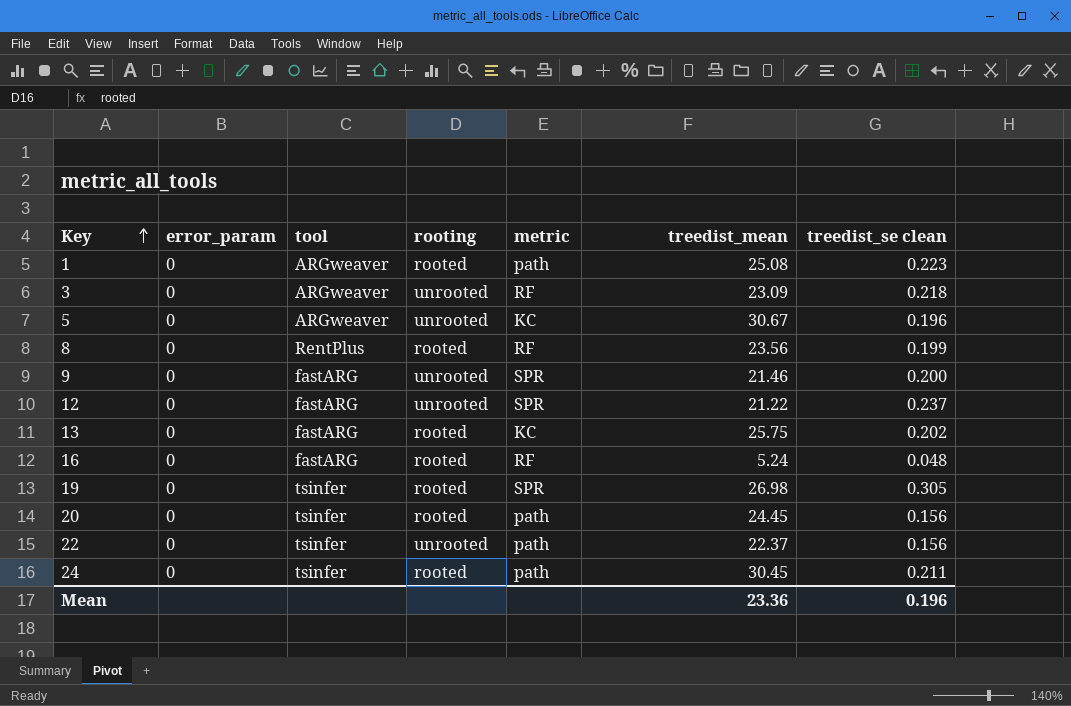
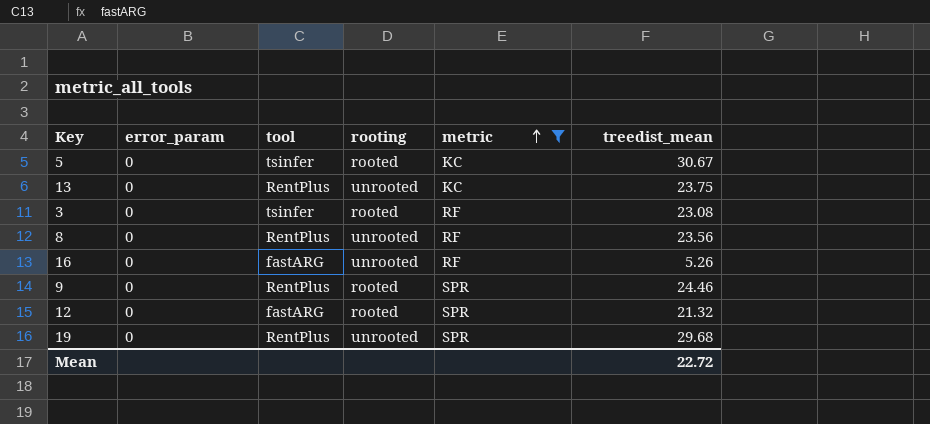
filter: none -> metric != path
row order: Key ascending -> metric ascending
column treedist_se clean | position: 7 -> none
5 | tool: ARGweaver -> tsinfer
5 | rooting: unrooted -> rooted
13 | tool: fastARG -> RentPlus
13 | rooting: rooted -> unrooted
13 | treedist_mean: 25.75 -> 23.75
3 | tool: ARGweaver -> tsinfer
3 | rooting: unrooted -> rooted
3 | treedist_mean: 23.09 -> 23.08
8 | rooting: rooted -> unrooted
16 | rooting: rooted -> unrooted
16 | treedist_mean: 5.24 -> 5.26
9 | tool: fastARG -> RentPlus
9 | rooting: unrooted -> rooted
9 | treedist_mean: 21.46 -> 24.46
12 | rooting: unrooted -> rooted
12 | treedist_mean: 21.22 -> 21.32
19 | tool: tsinfer -> RentPlus
19 | rooting: rooted -> unrooted
19 | treedist_mean: 26.98 -> 29.68
Mean | treedist_mean: 23.36 -> 22.72

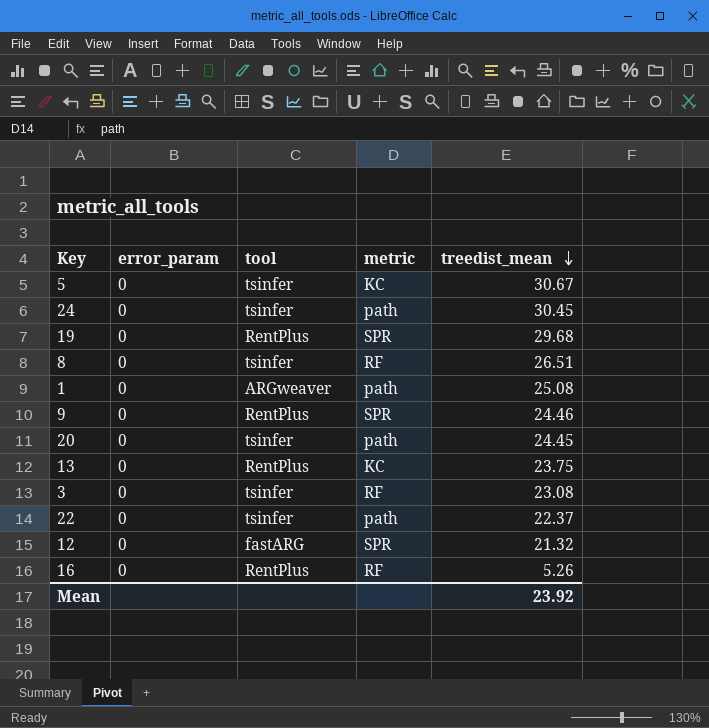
filter: metric != path -> none
row order: metric ascending -> treedist_mean descending
column rooting | position: 4 -> none
8 | tool: RentPlus -> tsinfer
8 | treedist_mean: 23.56 -> 26.51
16 | tool: fastARG -> RentPlus
Mean | treedist_mean: 22.72 -> 23.92

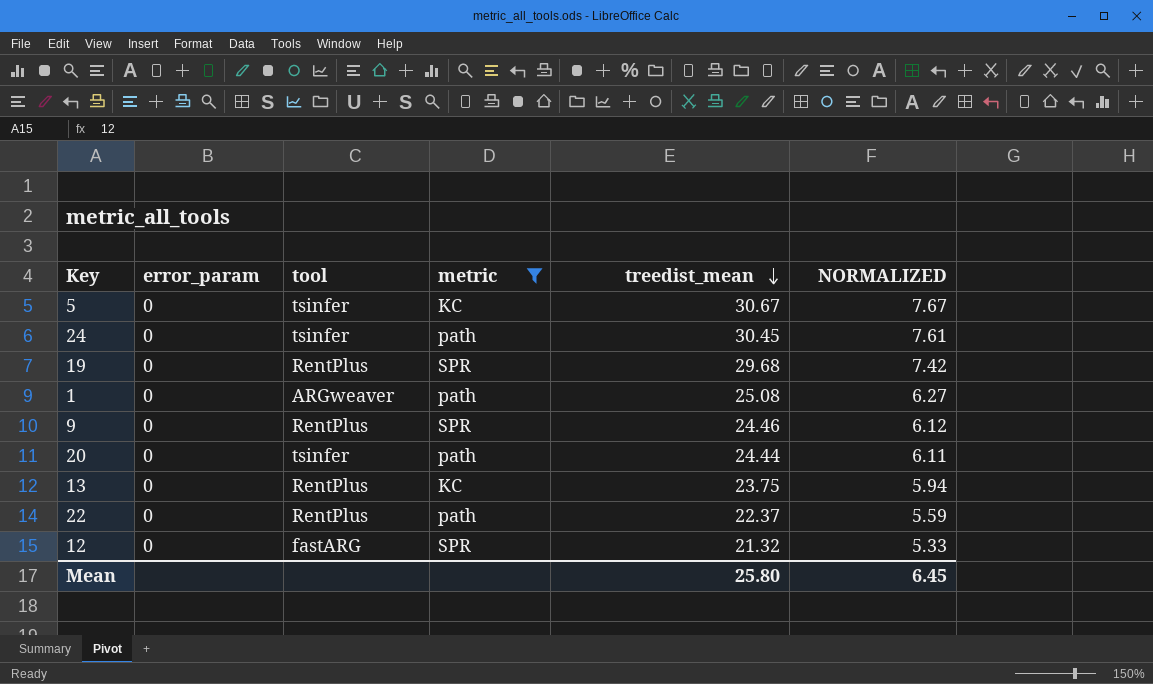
filter: none -> metric != RF
column NORMALIZED | formula: none -> [treedist_mean] * 0.25
20 | treedist_mean: 24.45 -> 24.44
22 | tool: tsinfer -> RentPlus
Mean | treedist_mean: 23.92 -> 25.80

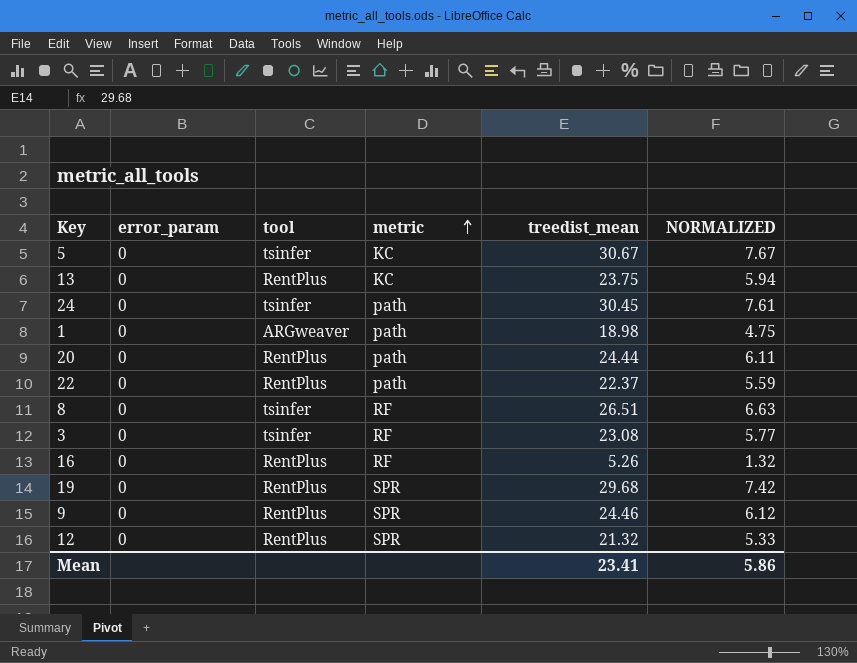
filter: metric != RF -> none
row order: treedist_mean descending -> metric ascending
1 | treedist_mean: 25.08 -> 18.98
1 | NORMALIZED: 6.27 -> 4.75
20 | tool: tsinfer -> RentPlus
12 | tool: fastARG -> RentPlus
Mean | treedist_mean: 25.80 -> 23.41
Mean | NORMALIZED: 6.45 -> 5.86

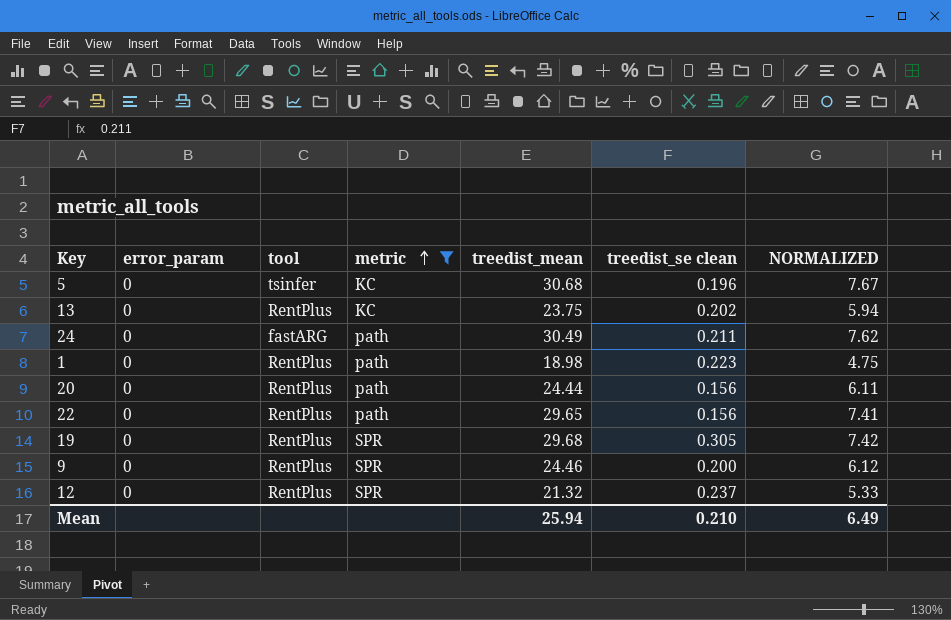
filter: none -> metric != RF
column treedist_se clean | position: none -> 6
5 | treedist_mean: 30.67 -> 30.68
24 | tool: tsinfer -> fastARG
24 | treedist_mean: 30.45 -> 30.49
24 | NORMALIZED: 7.61 -> 7.62
1 | tool: ARGweaver -> RentPlus
22 | treedist_mean: 22.37 -> 29.65
22 | NORMALIZED: 5.59 -> 7.41
Mean | treedist_mean: 23.41 -> 25.94
Mean | NORMALIZED: 5.86 -> 6.49

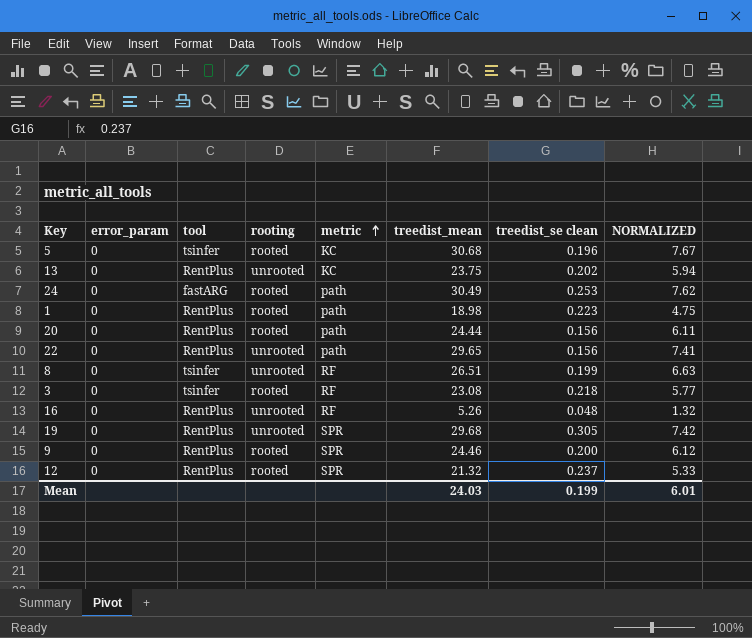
filter: metric != RF -> none
column rooting | position: none -> 4
24 | treedist_se clean: 0.211 -> 0.253
Mean | treedist_mean: 25.94 -> 24.03
Mean | treedist_se clean: 0.210 -> 0.199
Mean | NORMALIZED: 6.49 -> 6.01

